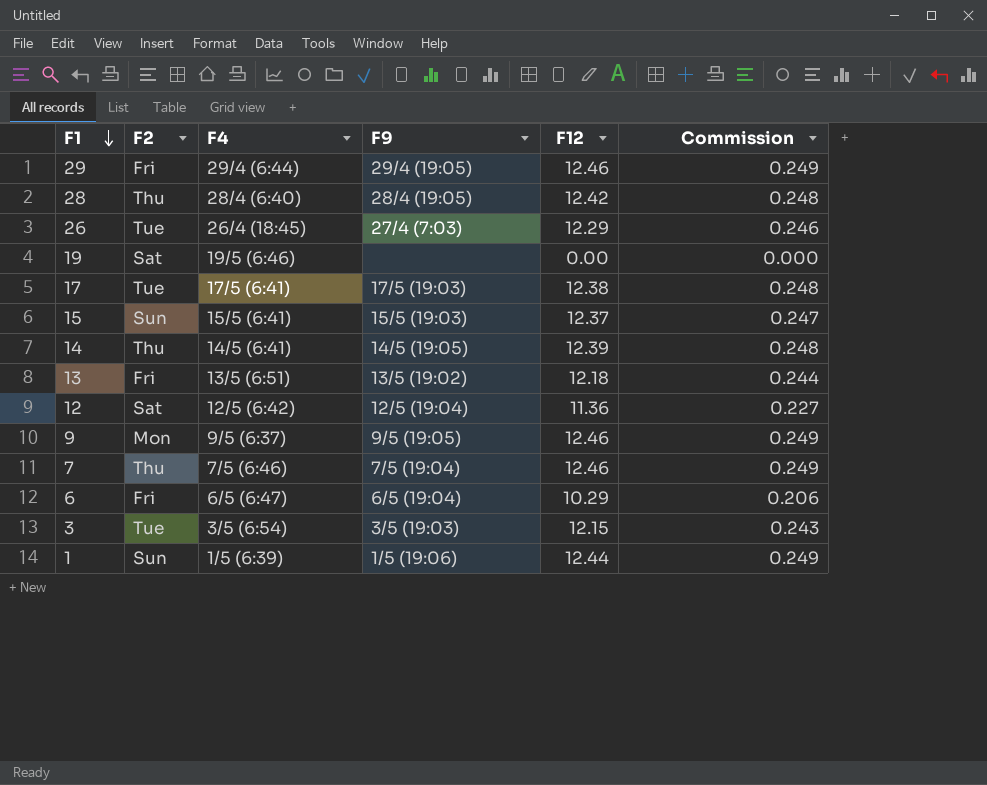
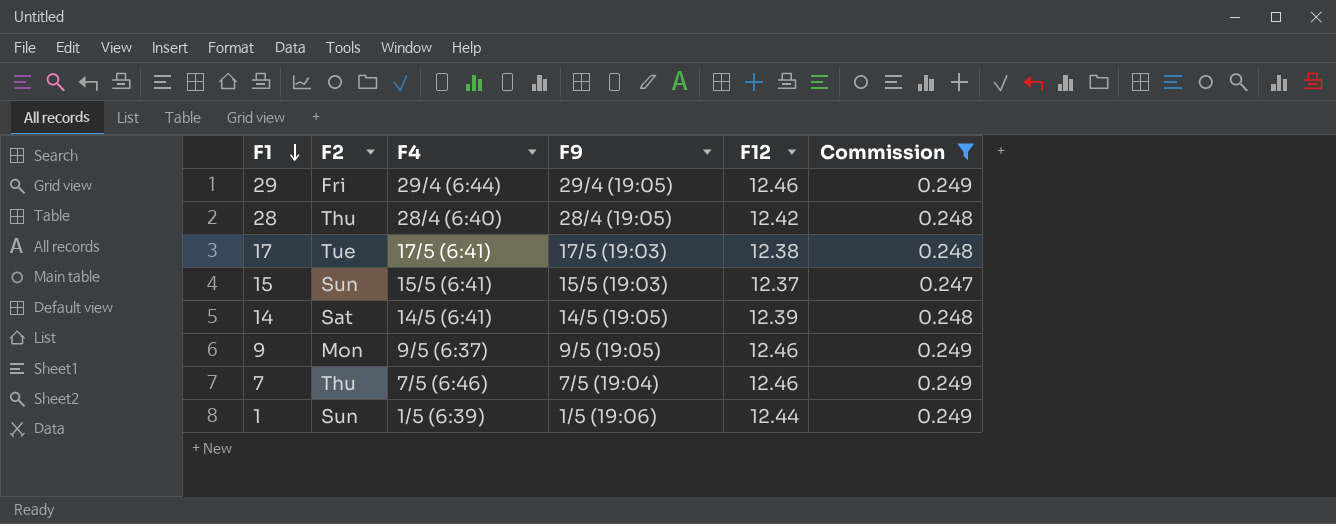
filter: none -> Commission >= 0.247
14 | F2: Thu -> Sat

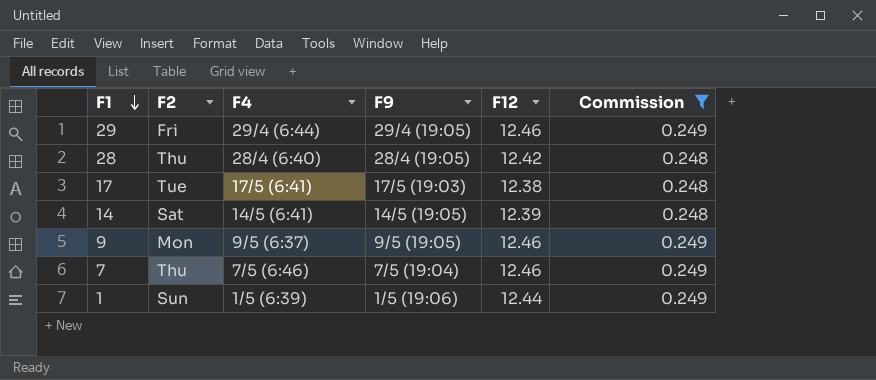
row 15: Sun | 15/5 (6:41) | 15/5 (19:03) | 12.37 | 0.247 -> none

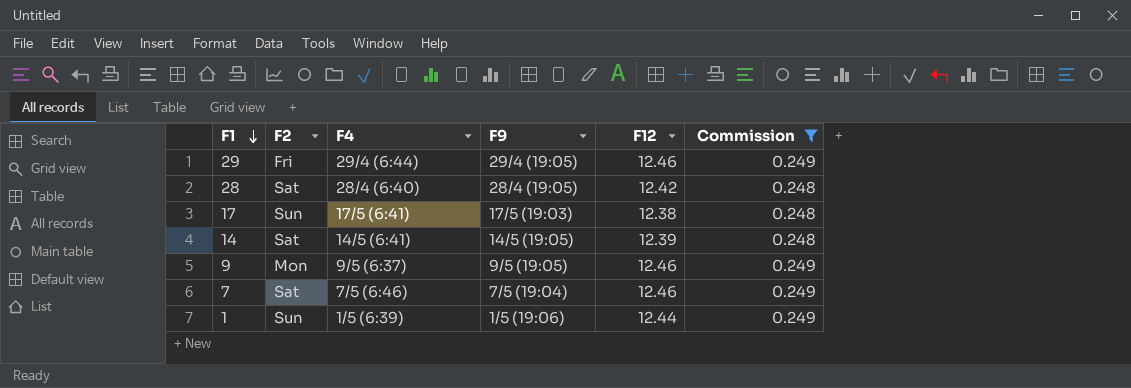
28 | F2: Thu -> Sat
17 | F2: Tue -> Sun
7 | F2: Thu -> Sat

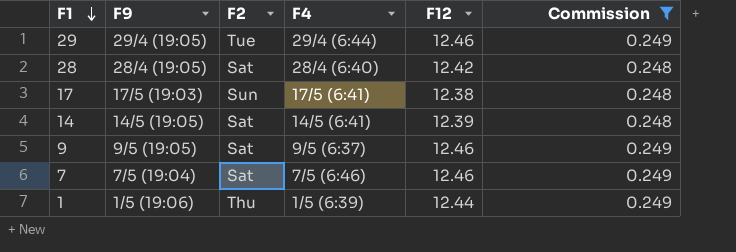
column F9 | position: 4 -> 2
29 | F2: Fri -> Tue
9 | F2: Mon -> Sat
1 | F2: Sun -> Thu

